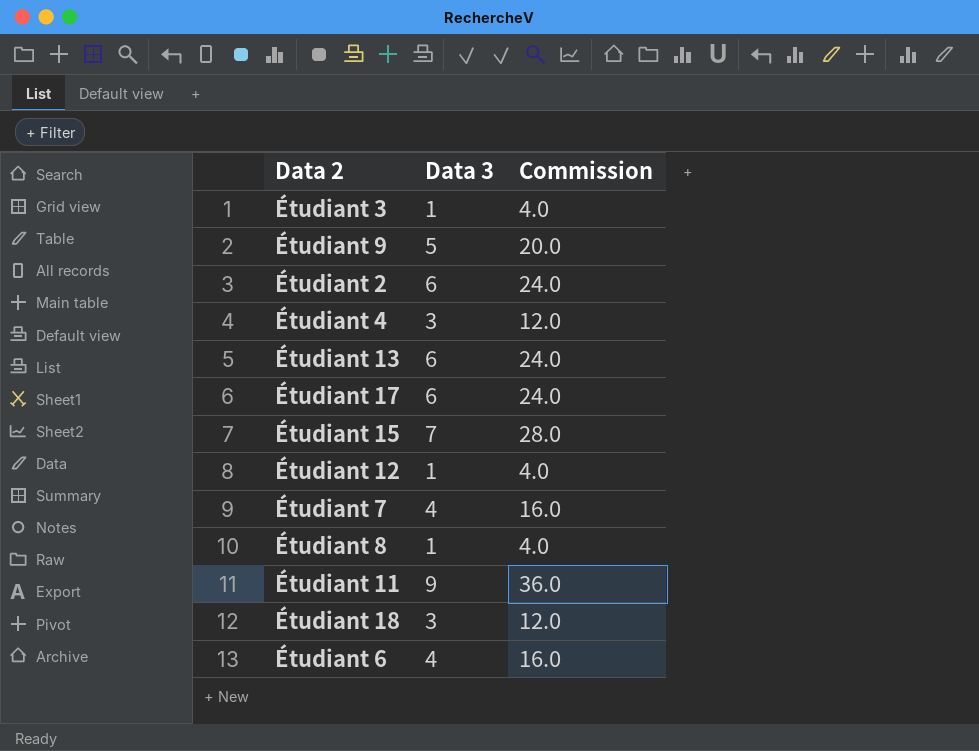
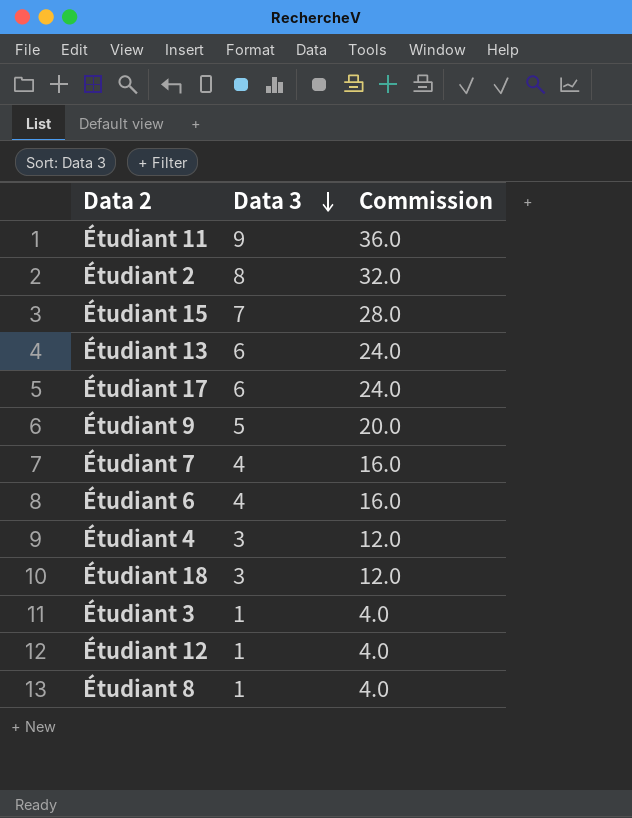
row order: none -> Data 3 descending
Étudiant 2 | Data 3: 6 -> 8
Étudiant 2 | Commission: 24.0 -> 32.0

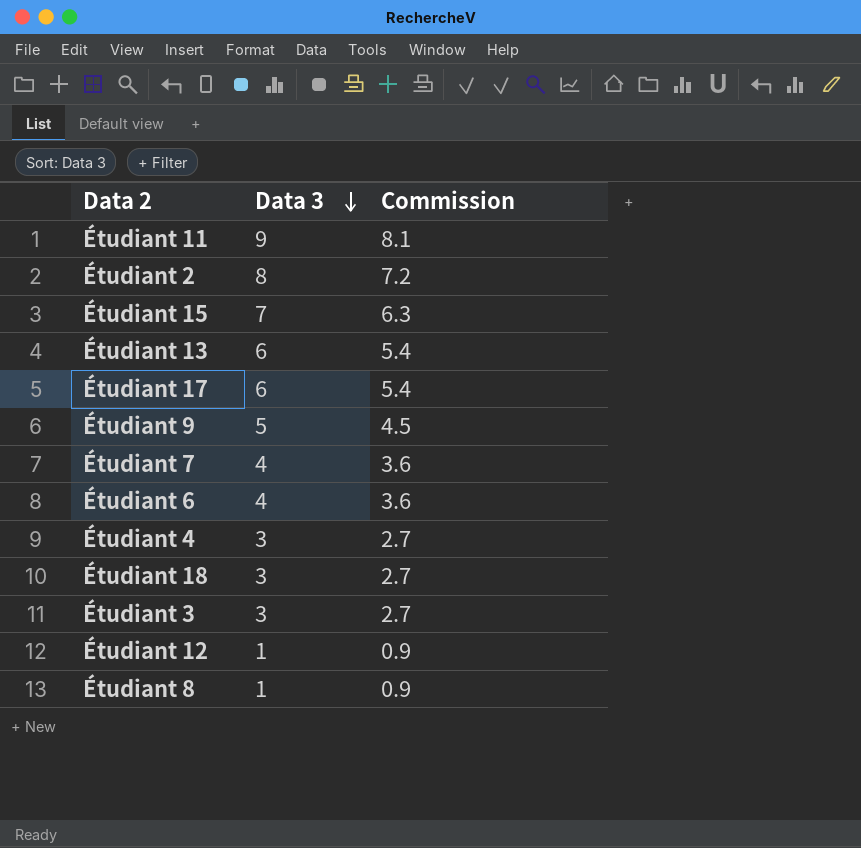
column Commission | formula: [Data 3] * 4 -> [Data 3] * 0.9
Étudiant 3 | Data 3: 1 -> 3

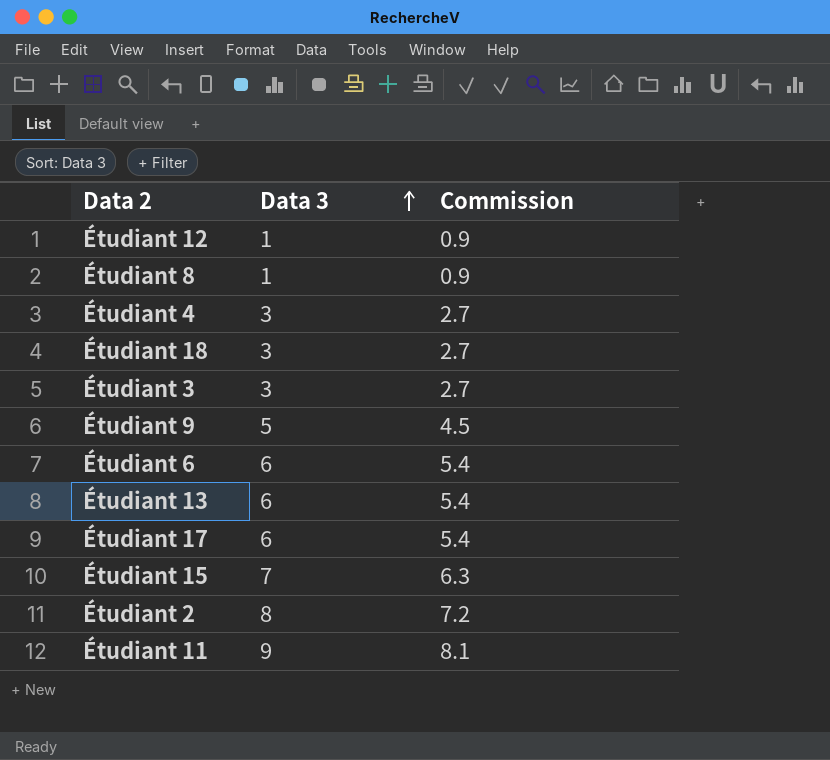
row order: Data 3 descending -> Data 3 ascending
row Étudiant 7: 4 | 3.6 -> none
Étudiant 6 | Data 3: 4 -> 6
Étudiant 6 | Commission: 3.6 -> 5.4

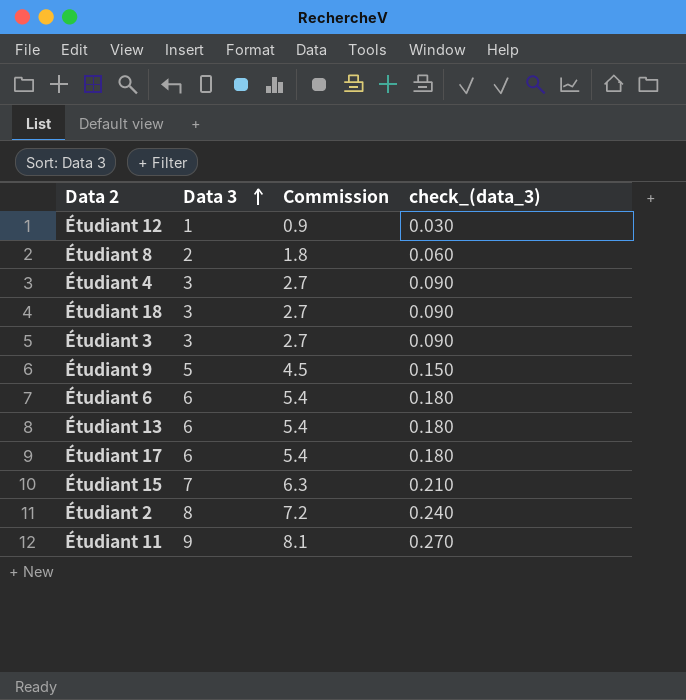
column check_(data_3) | formula: none -> [Data 3] * 0.03
Étudiant 8 | Data 3: 1 -> 2
Étudiant 8 | Commission: 0.9 -> 1.8

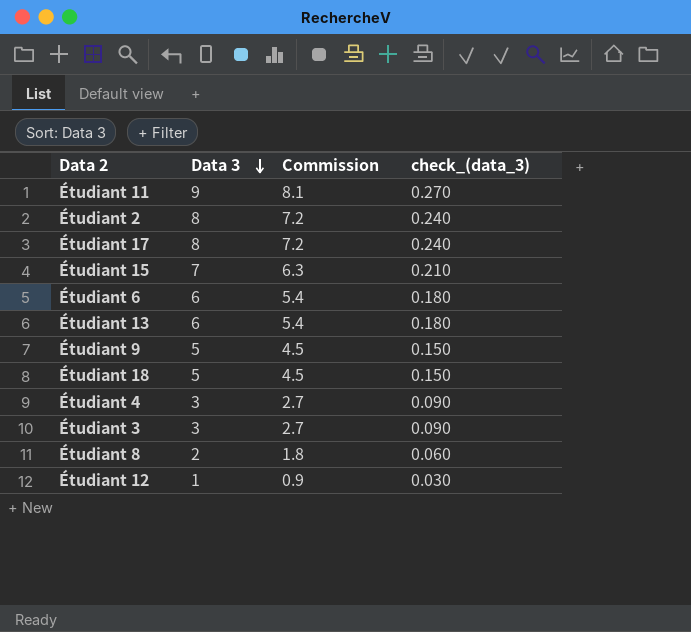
row order: Data 3 ascending -> Data 3 descending
Étudiant 17 | Data 3: 6 -> 8
Étudiant 17 | Commission: 5.4 -> 7.2
Étudiant 17 | check_(data_3): 0.180 -> 0.240
Étudiant 18 | Data 3: 3 -> 5
Étudiant 18 | Commission: 2.7 -> 4.5
Étudiant 18 | check_(data_3): 0.090 -> 0.150

